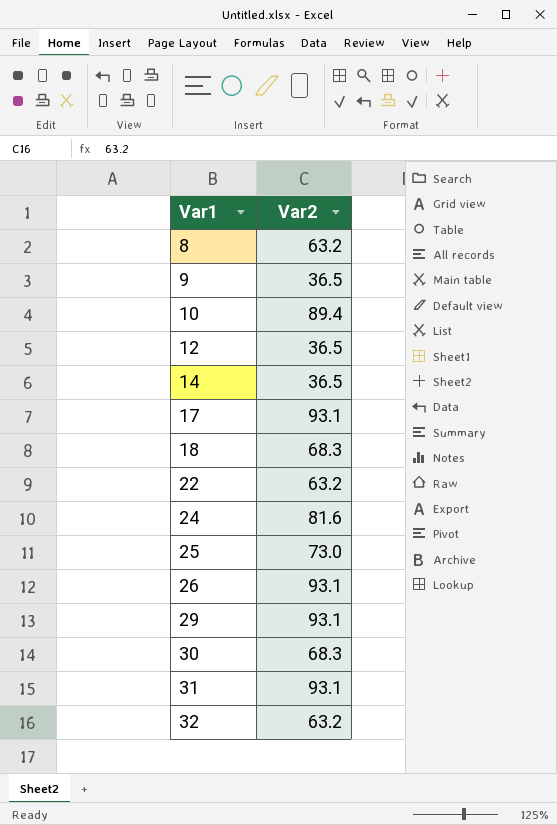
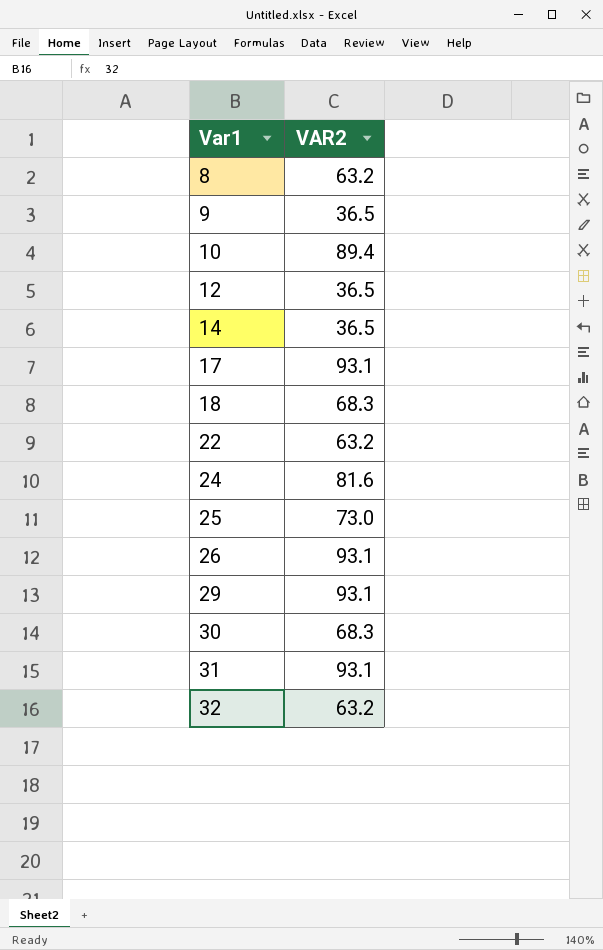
column name: Var2 -> VAR2

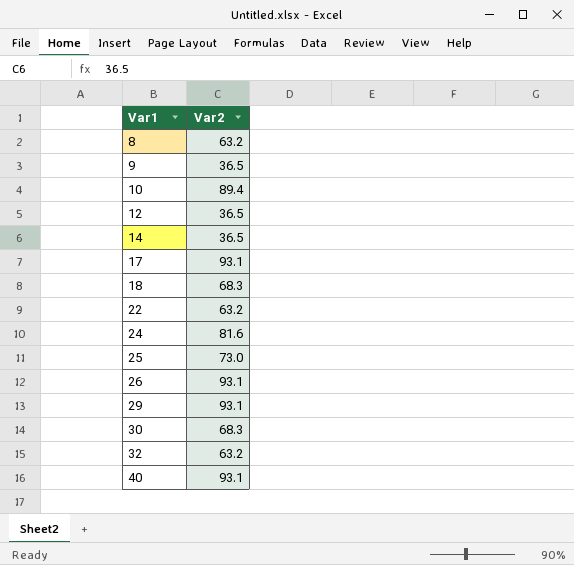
column name: VAR2 -> Var2
row 31: 93.1 -> none
row 40: none -> 93.1

